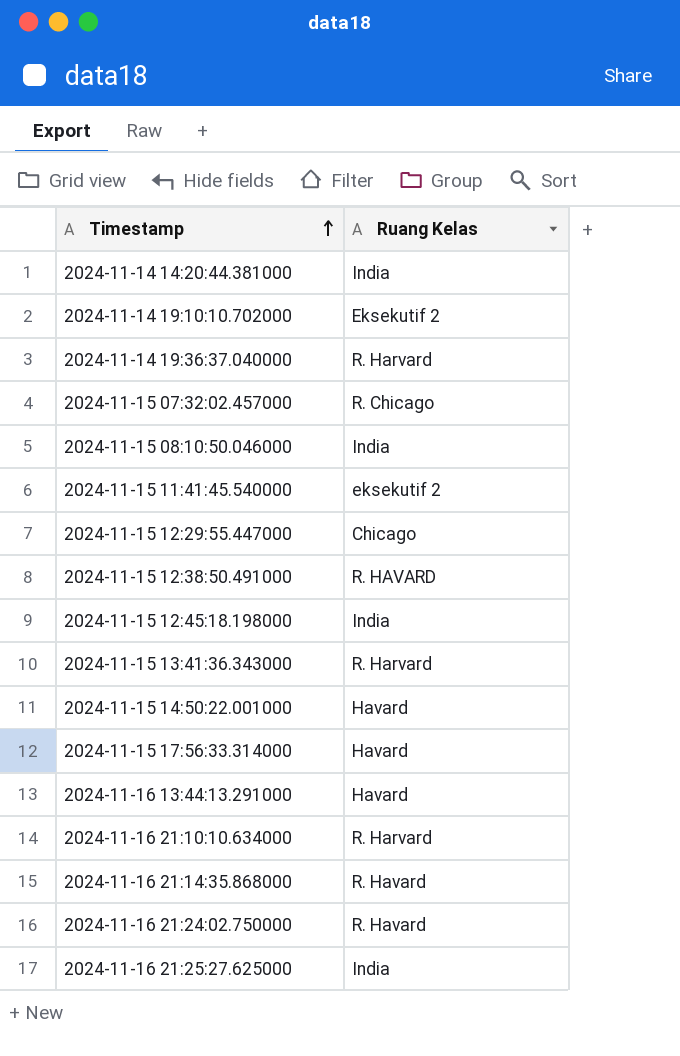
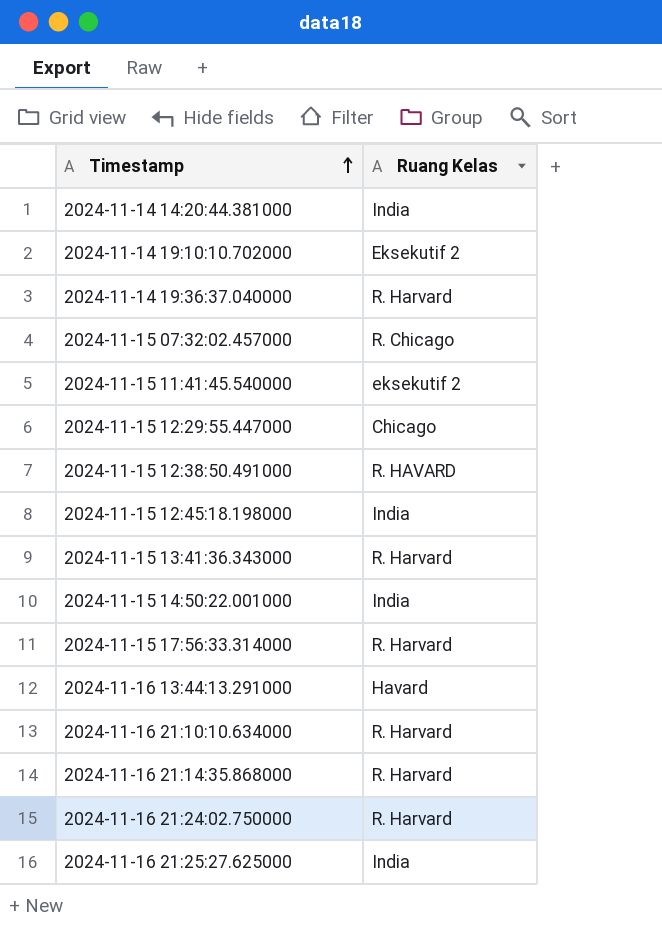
row 2024-11-15 08:10:50.046000: India -> none
2024-11-15 14:50:22.001000 | Ruang Kelas: Havard -> India
2024-11-15 17:56:33.314000 | Ruang Kelas: Havard -> R. Harvard
2024-11-16 21:14:35.868000 | Ruang Kelas: R. Havard -> R. Harvard
2024-11-16 21:24:02.750000 | Ruang Kelas: R. Havard -> R. Harvard

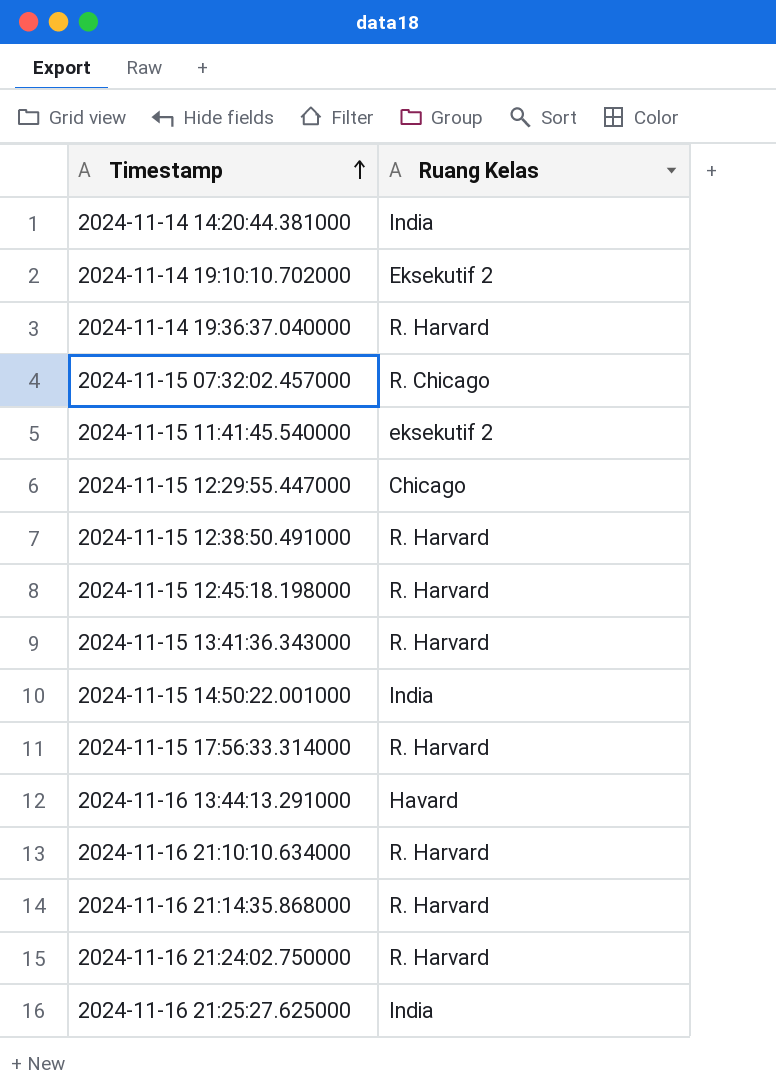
2024-11-15 12:38:50.491000 | Ruang Kelas: R. HAVARD -> R. Harvard
2024-11-15 12:45:18.198000 | Ruang Kelas: India -> R. Harvard

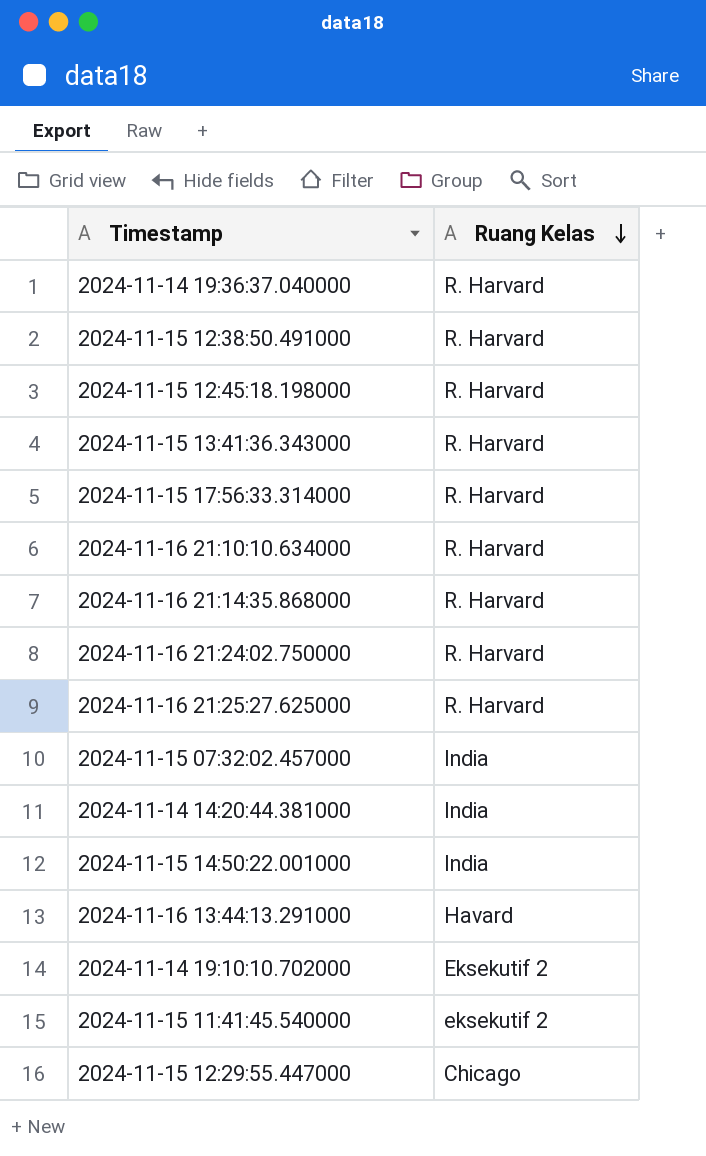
row order: Timestamp ascending -> Ruang Kelas descending
2024-11-16 21:25:27.625000 | Ruang Kelas: India -> R. Harvard
2024-11-15 07:32:02.457000 | Ruang Kelas: R. Chicago -> India

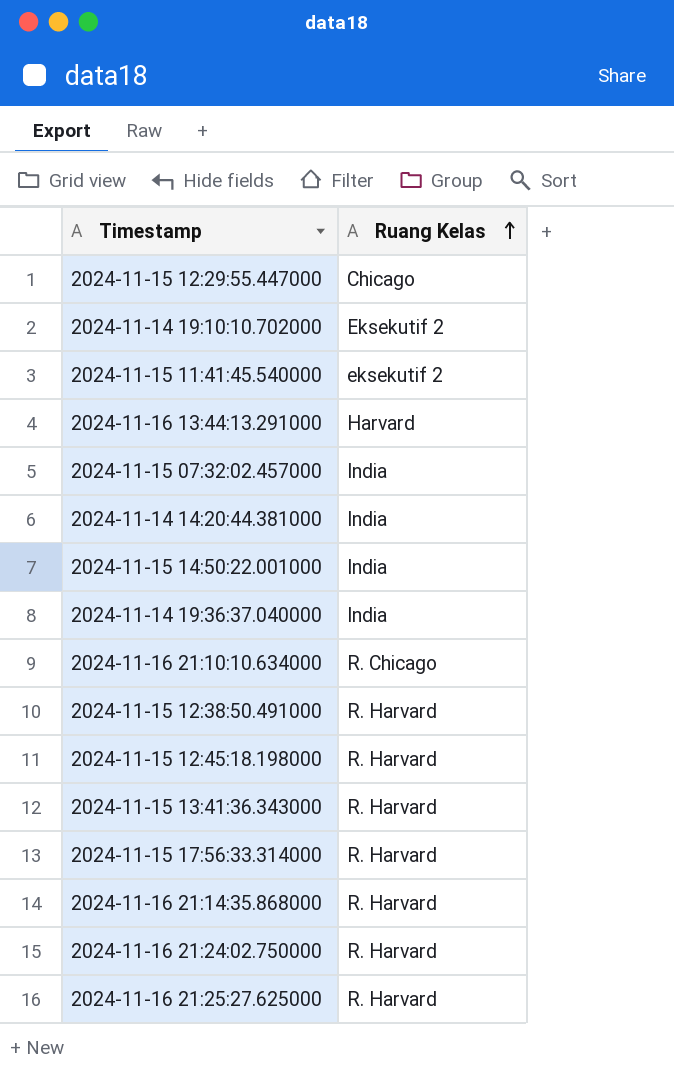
row order: Ruang Kelas descending -> Ruang Kelas ascending
2024-11-16 13:44:13.291000 | Ruang Kelas: Havard -> Harvard
2024-11-14 19:36:37.040000 | Ruang Kelas: R. Harvard -> India
2024-11-16 21:10:10.634000 | Ruang Kelas: R. Harvard -> R. Chicago

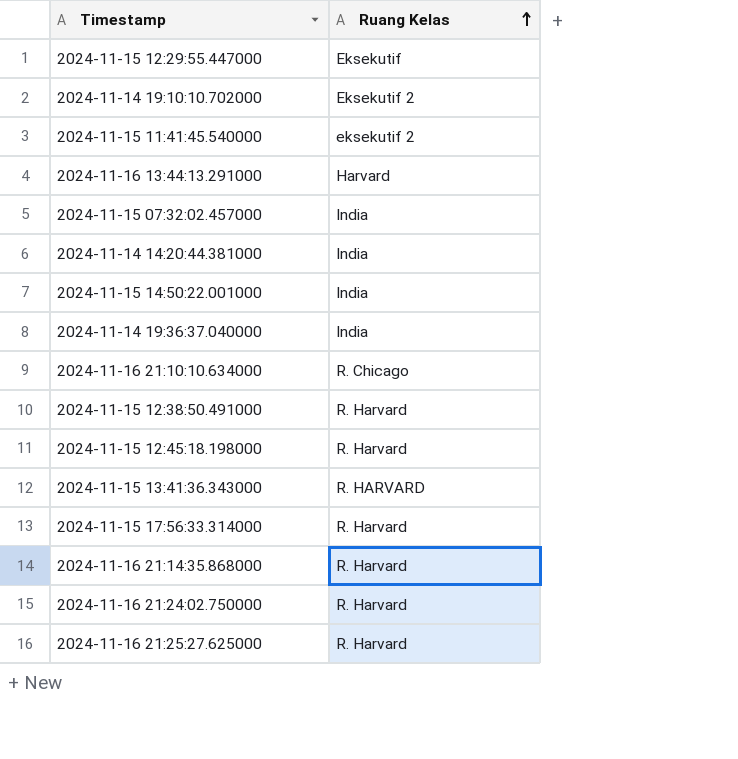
2024-11-15 12:29:55.447000 | Ruang Kelas: Chicago -> Eksekutif
2024-11-15 13:41:36.343000 | Ruang Kelas: R. Harvard -> R. HARVARD

